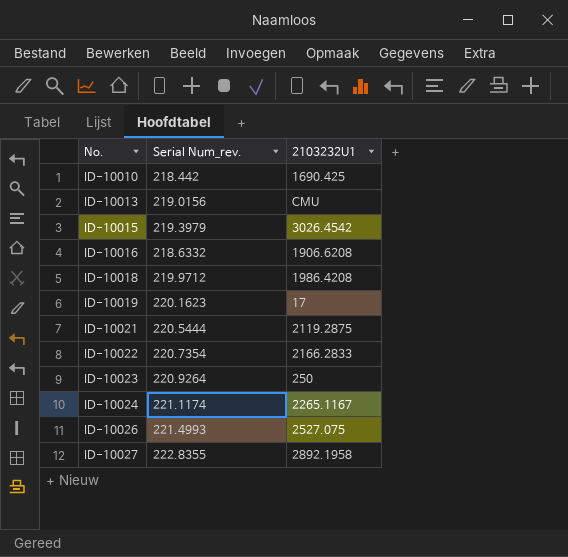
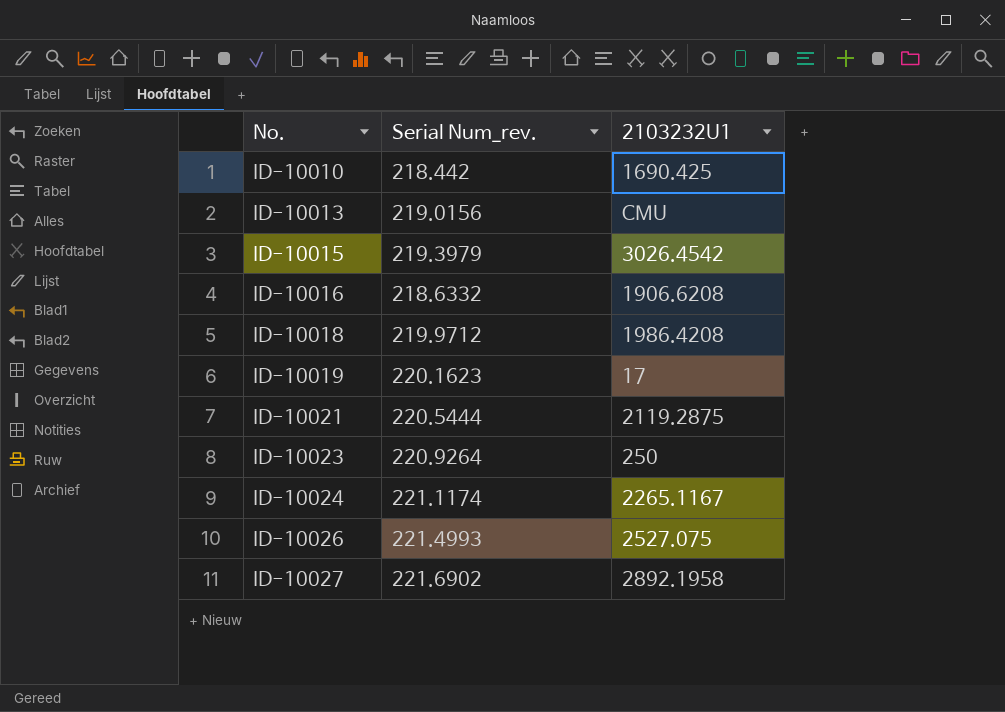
row ID-10022: 220.7354 | 2166.2833 -> none
ID-10027 | Serial Num_rev.: 222.8355 -> 221.6902

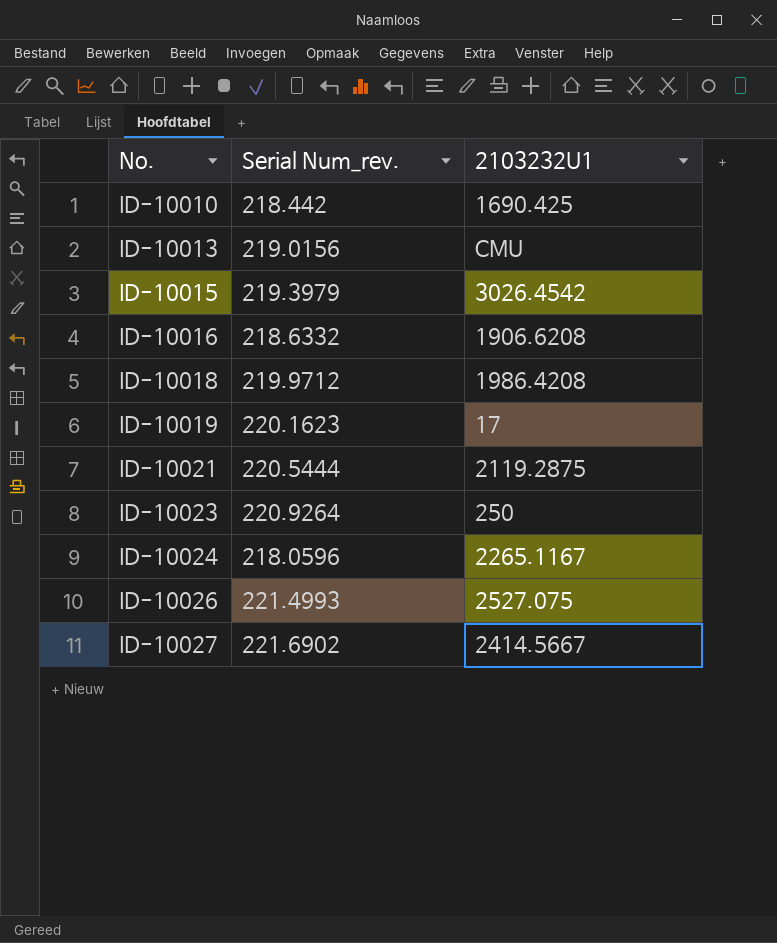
ID-10024 | Serial Num_rev.: 221.1174 -> 218.0596
ID-10027 | 2103232U1: 2892.1958 -> 2414.5667

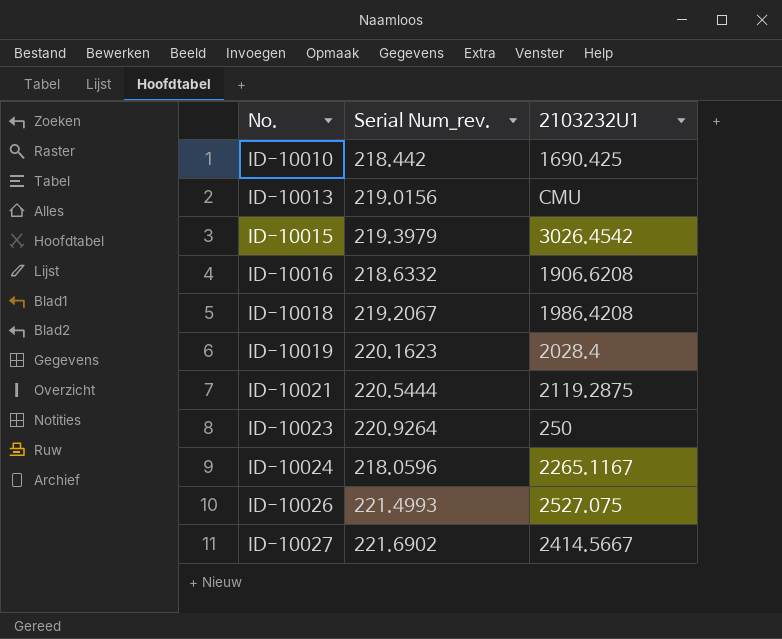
ID-10018 | Serial Num_rev.: 219.9712 -> 219.2067
ID-10019 | 2103232U1: 17 -> 2028.4

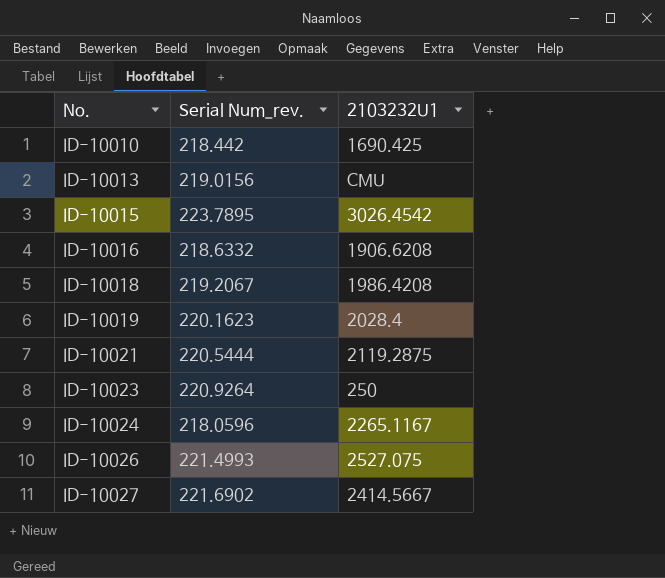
ID-10015 | Serial Num_rev.: 219.3979 -> 223.7895

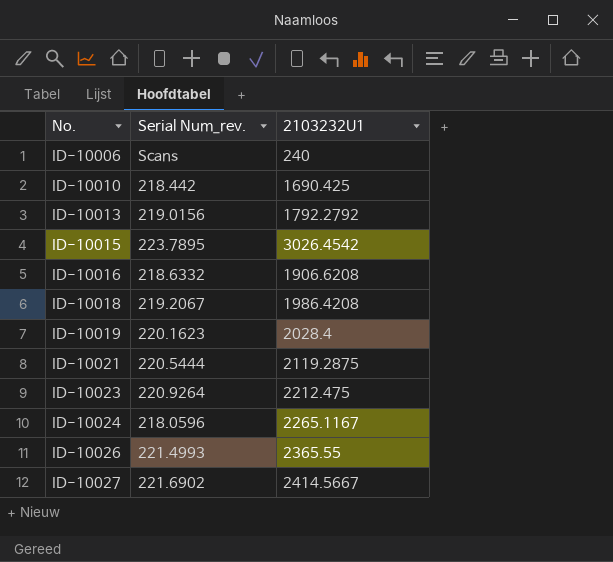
row ID-10006: none -> Scans | 240
ID-10013 | 2103232U1: CMU -> 1792.2792
ID-10023 | 2103232U1: 250 -> 2212.475
ID-10026 | 2103232U1: 2527.075 -> 2365.55

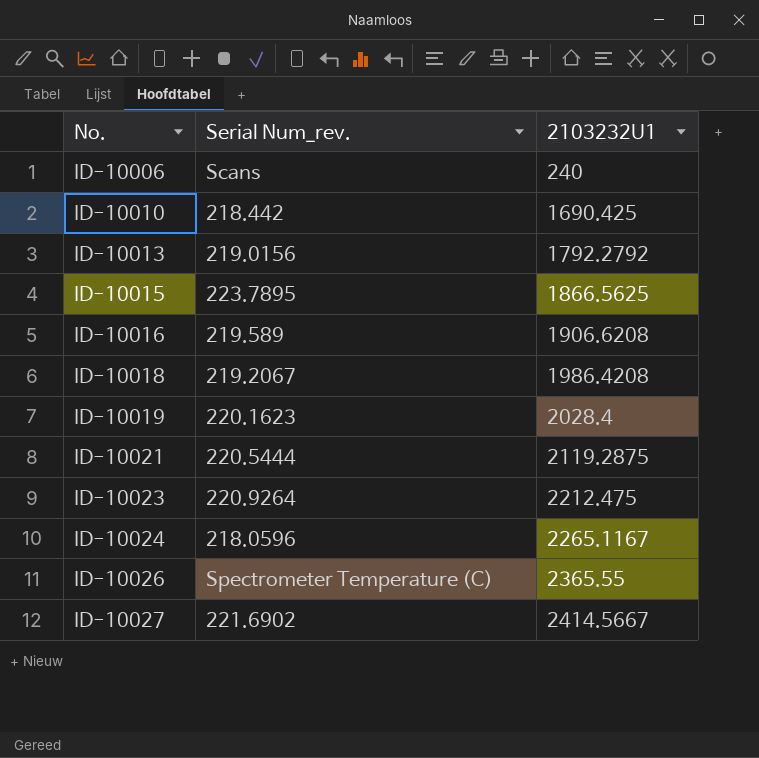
ID-10015 | 2103232U1: 3026.4542 -> 1866.5625
ID-10016 | Serial Num_rev.: 218.6332 -> 219.589
ID-10026 | Serial Num_rev.: 221.4993 -> Spectrometer Temperature (C)

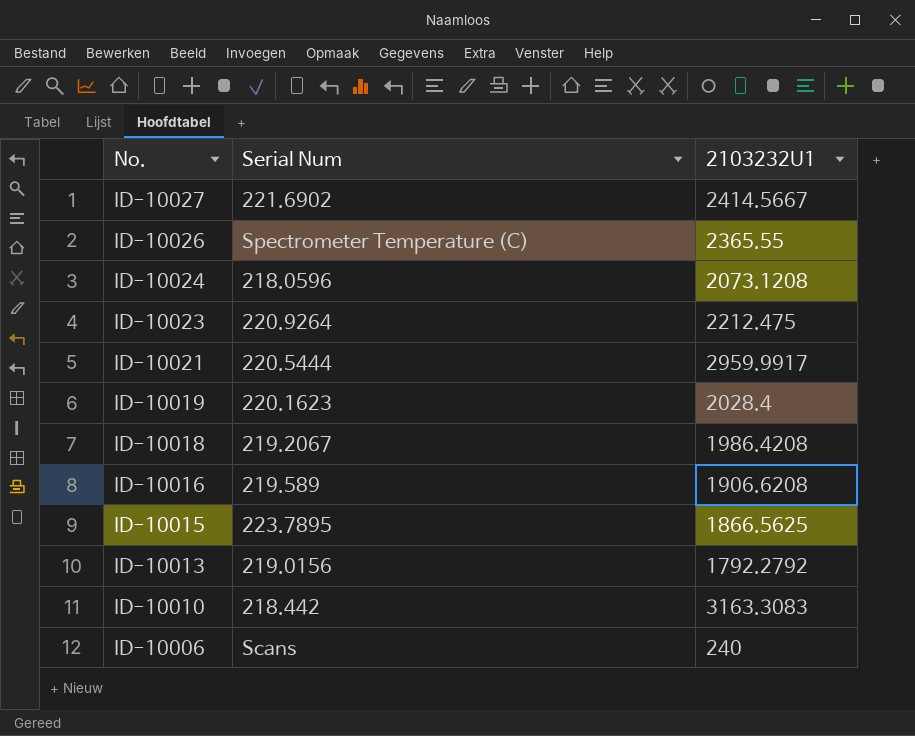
row order: No. ascending -> No. descending
column name: Serial Num_rev. -> Serial Num
ID-10024 | 2103232U1: 2265.1167 -> 2073.1208
ID-10021 | 2103232U1: 2119.2875 -> 2959.9917
ID-10010 | 2103232U1: 1690.425 -> 3163.3083

